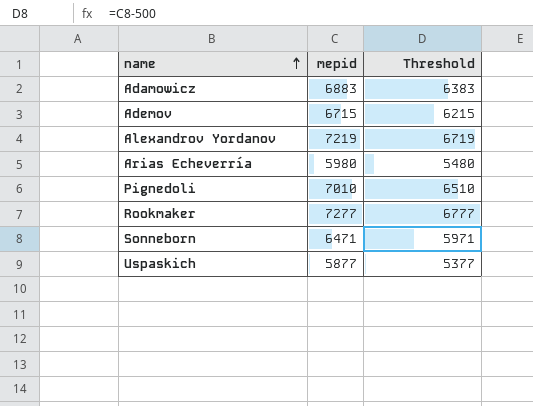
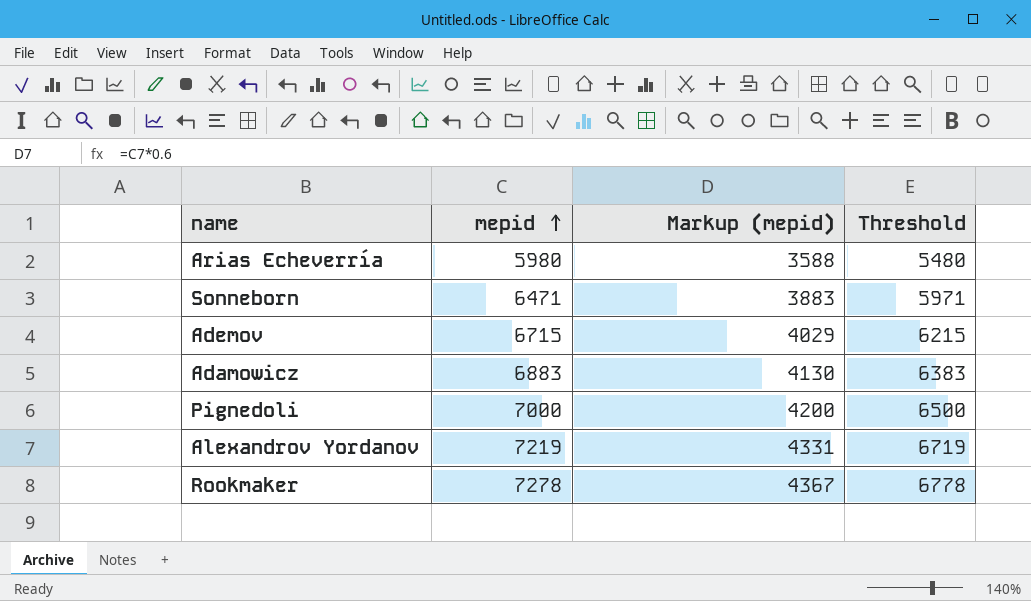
row order: name ascending -> mepid ascending
column Markup (mepid) | formula: none -> [mepid] * 0.6
row Uspaskich: 5877 | 5377 -> none
Pignedoli | mepid: 7010 -> 7000
Pignedoli | Threshold: 6510 -> 6500
Rookmaker | mepid: 7277 -> 7278
Rookmaker | Threshold: 6777 -> 6778

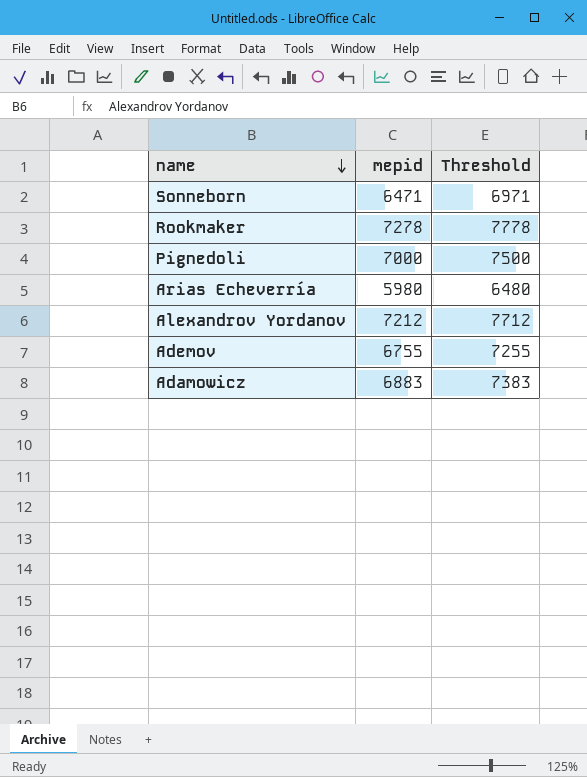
row order: mepid ascending -> name descending
column Markup (mepid) | formula: [mepid] * 0.6 -> none
column Threshold | formula: [mepid] - 500 -> [mepid] + 500
Alexandrov Yordanov | mepid: 7219 -> 7212
Ademov | mepid: 6715 -> 6755

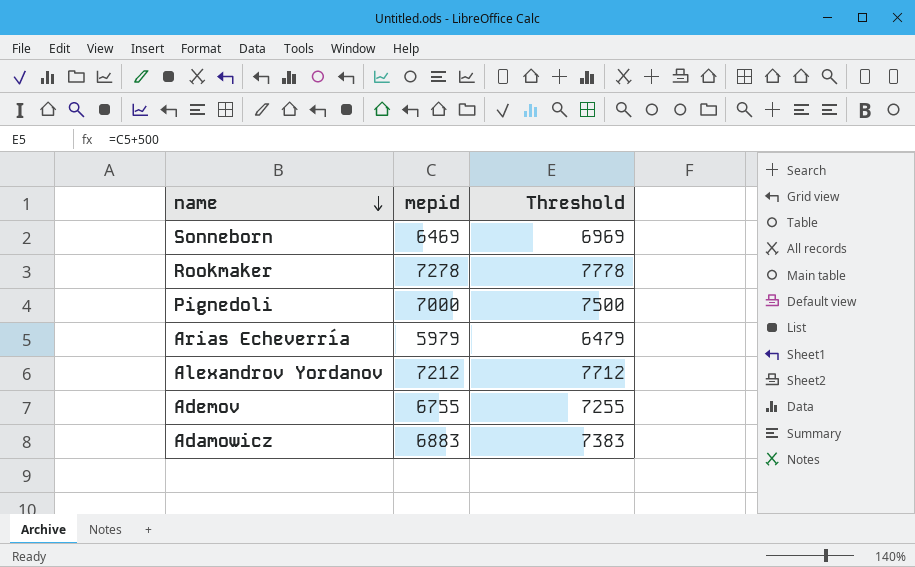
Sonneborn | mepid: 6471 -> 6469
Sonneborn | Threshold: 6971 -> 6969
Arias Echeverría | mepid: 5980 -> 5979
Arias Echeverría | Threshold: 6480 -> 6479

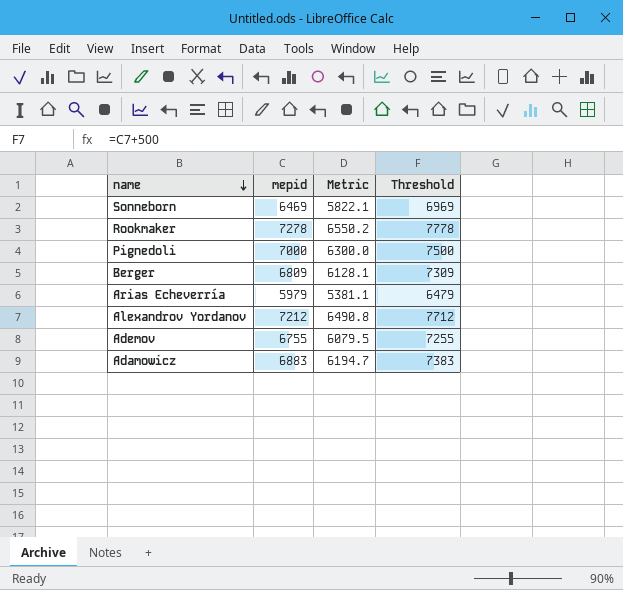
column Metric | formula: none -> [mepid] * 0.9
row Berger: none -> 6809 | 6128.1 | 7309

